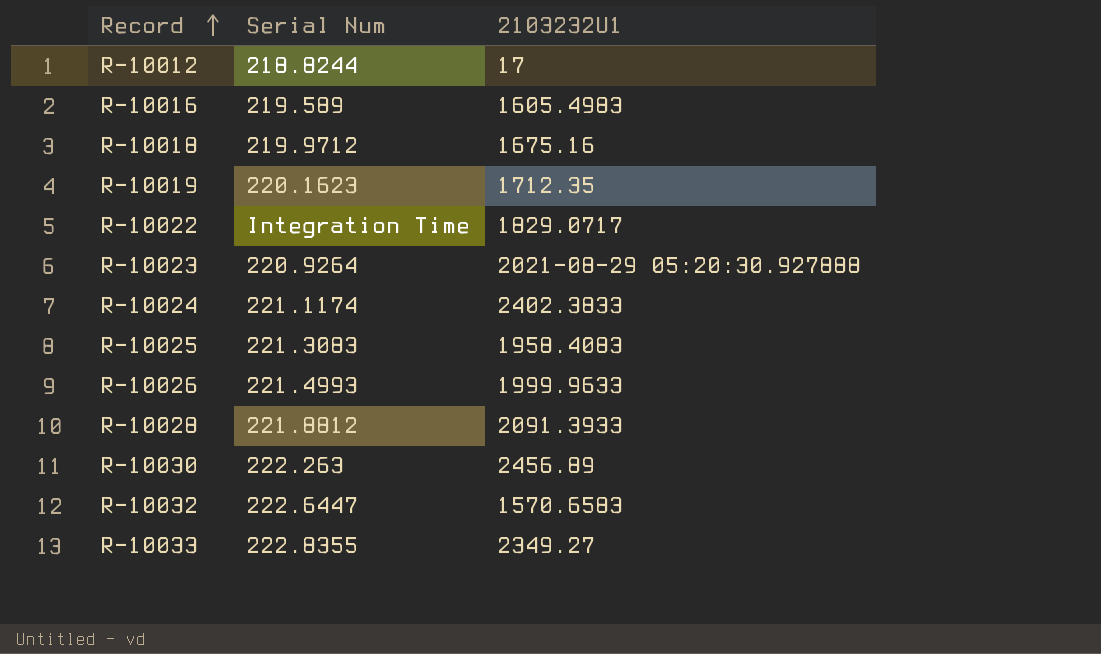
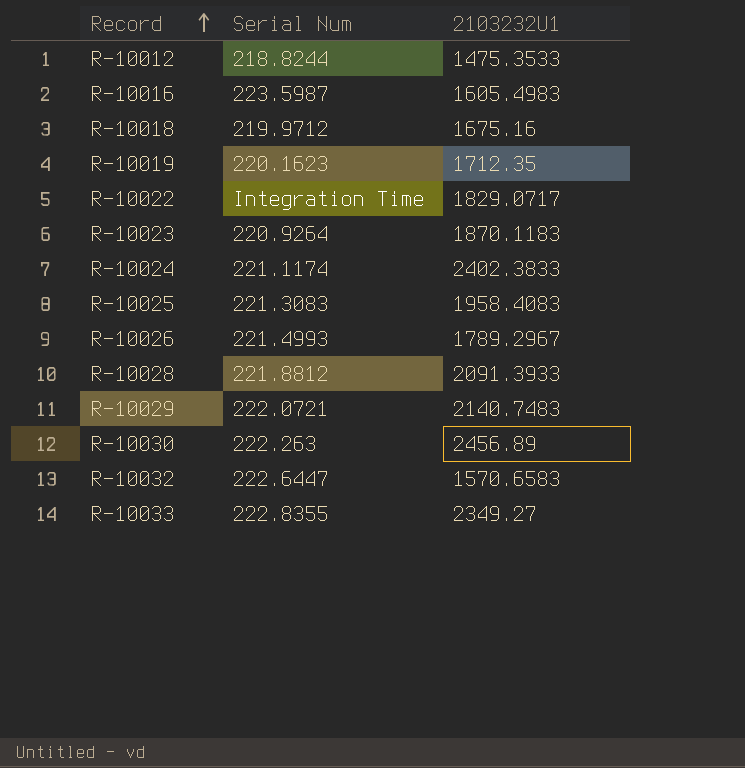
R-10012 | 2103232U1: 17 -> 1475.3533
R-10016 | Serial Num: 219.589 -> 223.5987
R-10023 | 2103232U1: 2021-08-29 05:20:30.927888 -> 1870.1183
R-10026 | 2103232U1: 1999.9633 -> 1789.2967
row R-10029: none -> 222.0721 | 2140.7483

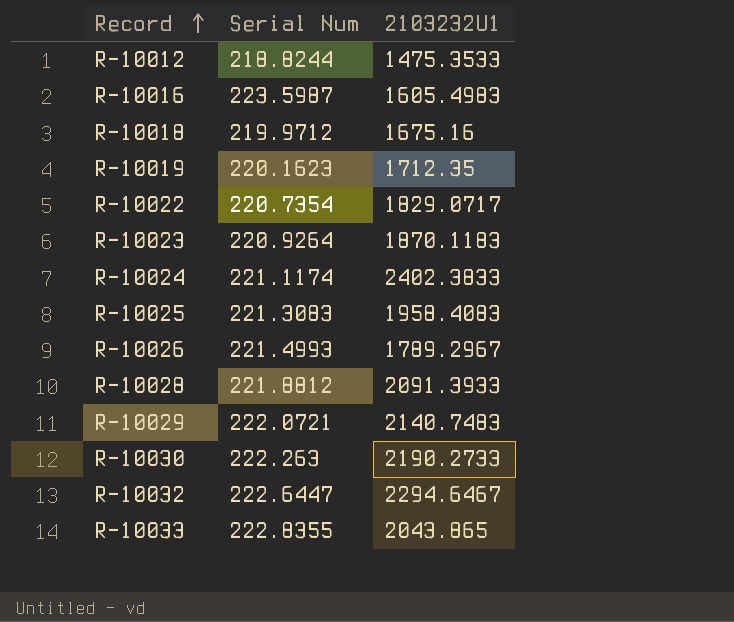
R-10022 | Serial Num: Integration Time -> 220.7354
R-10030 | 2103232U1: 2456.89 -> 2190.2733
R-10032 | 2103232U1: 1570.6583 -> 2294.6467
R-10033 | 2103232U1: 2349.27 -> 2043.865

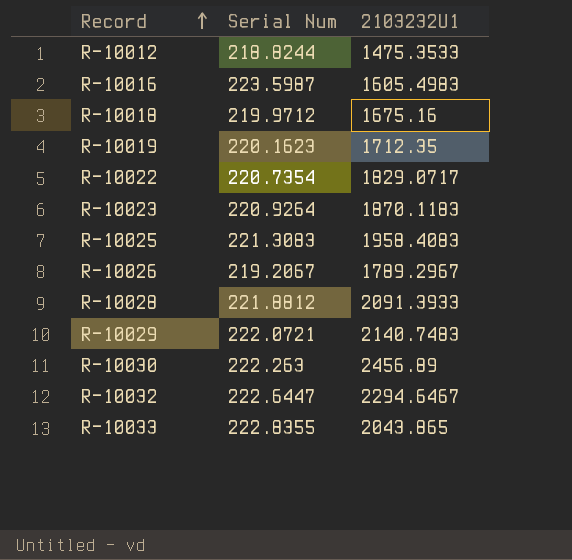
row R-10024: 221.1174 | 2402.3833 -> none
R-10026 | Serial Num: 221.4993 -> 219.2067
R-10030 | 2103232U1: 2190.2733 -> 2456.89

